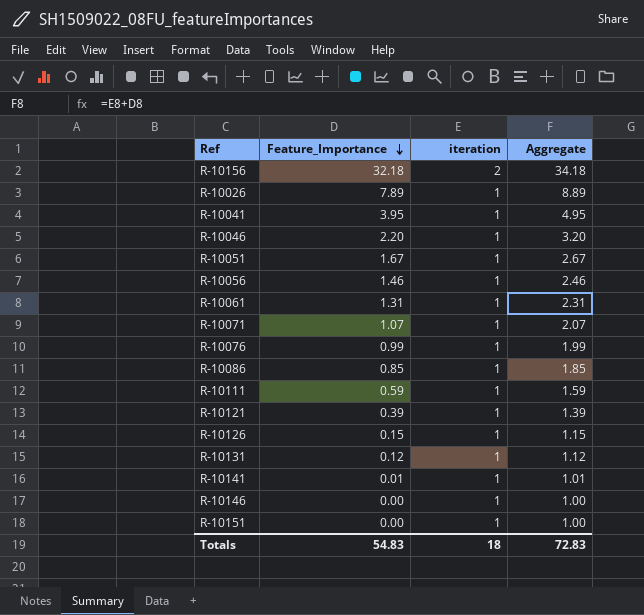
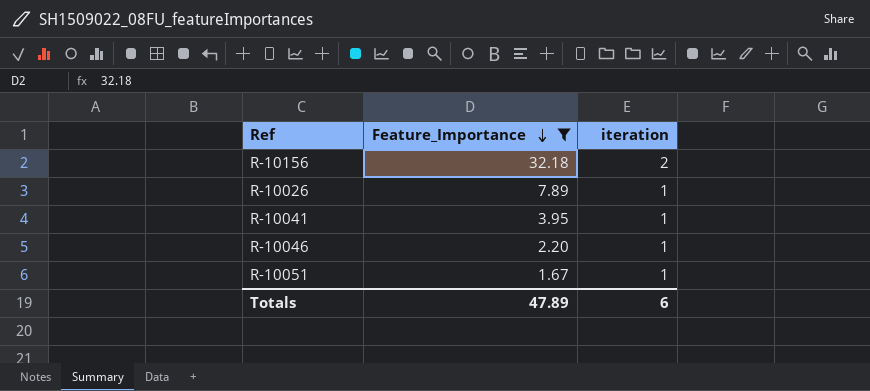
filter: none -> Feature_Importance >= 1.67
column Aggregate | formula: [Feature_Importance] + [iteration] -> none
Totals | Feature_Importance: 54.83 -> 47.89
Totals | iteration: 18 -> 6

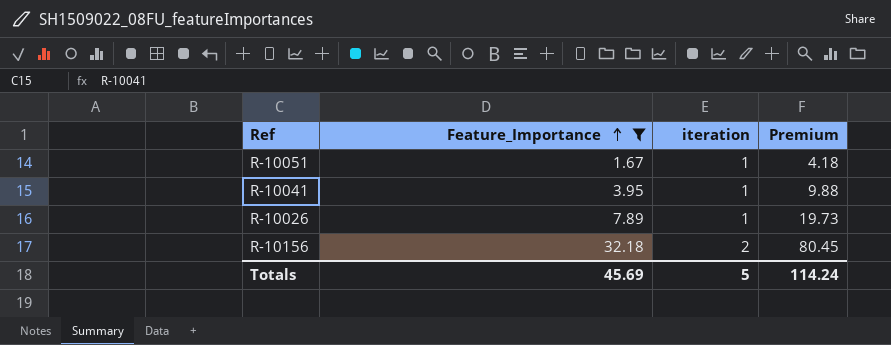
row order: Feature_Importance descending -> Feature_Importance ascending
column Premium | formula: none -> [Feature_Importance] * 2.5
row R-10046: 2.20 | 1 -> none
Totals | Feature_Importance: 47.89 -> 45.69
Totals | iteration: 6 -> 5

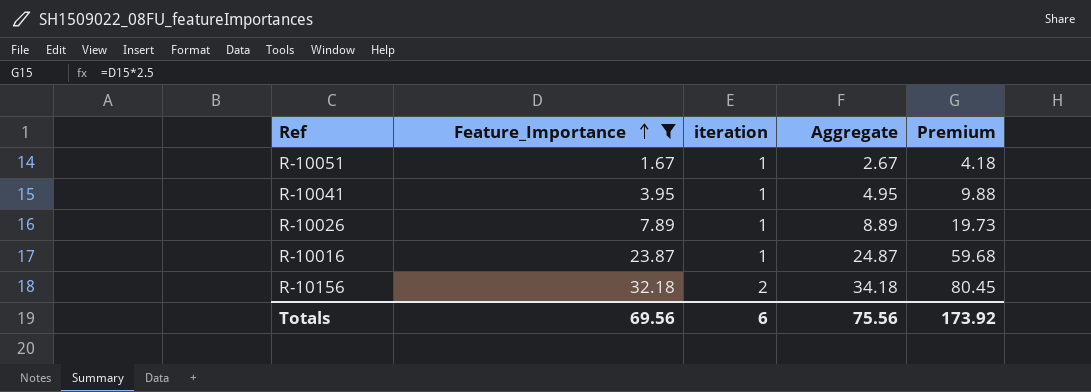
column Aggregate | formula: none -> [Feature_Importance] + [iteration]
row R-10016: none -> 23.87 | 1 | 24.87 | 59.68
Totals | Feature_Importance: 45.69 -> 69.56
Totals | iteration: 5 -> 6
Totals | Premium: 114.24 -> 173.92

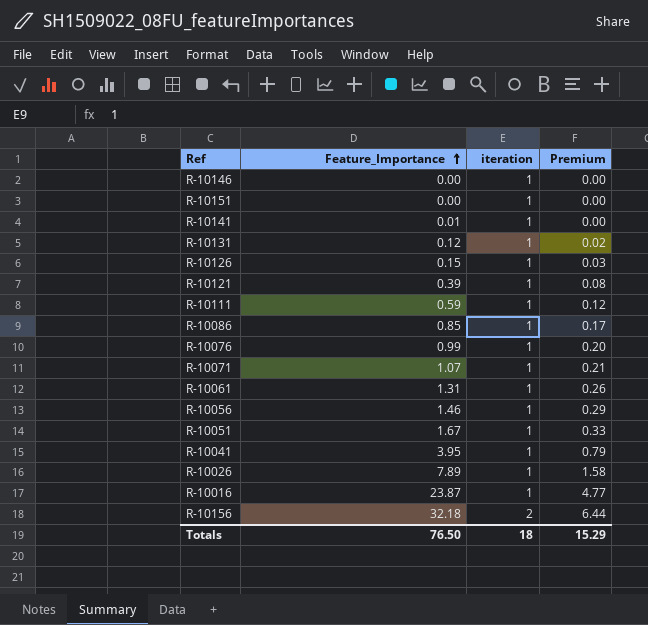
filter: Feature_Importance >= 1.67 -> none
column Aggregate | formula: [Feature_Importance] + [iteration] -> none
column Premium | formula: [Feature_Importance] * 2.5 -> [Feature_Importance] * 0.2
Totals | Feature_Importance: 69.56 -> 76.50
Totals | iteration: 6 -> 18
Totals | Premium: 173.92 -> 15.29

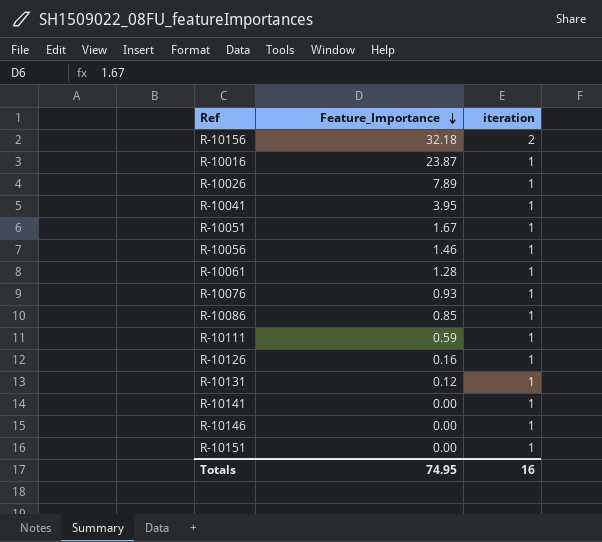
row order: Feature_Importance ascending -> Feature_Importance descending
column Premium | formula: [Feature_Importance] * 0.2 -> none
row R-10121: 0.39 | 1 | 0.08 -> none
row R-10071: 1.07 | 1 | 0.21 -> none
R-10061 | Feature_Importance: 1.31 -> 1.28
R-10076 | Feature_Importance: 0.99 -> 0.93
R-10126 | Feature_Importance: 0.15 -> 0.16
R-10141 | Feature_Importance: 0.01 -> 0.00
Totals | Feature_Importance: 76.50 -> 74.95
Totals | iteration: 18 -> 16

